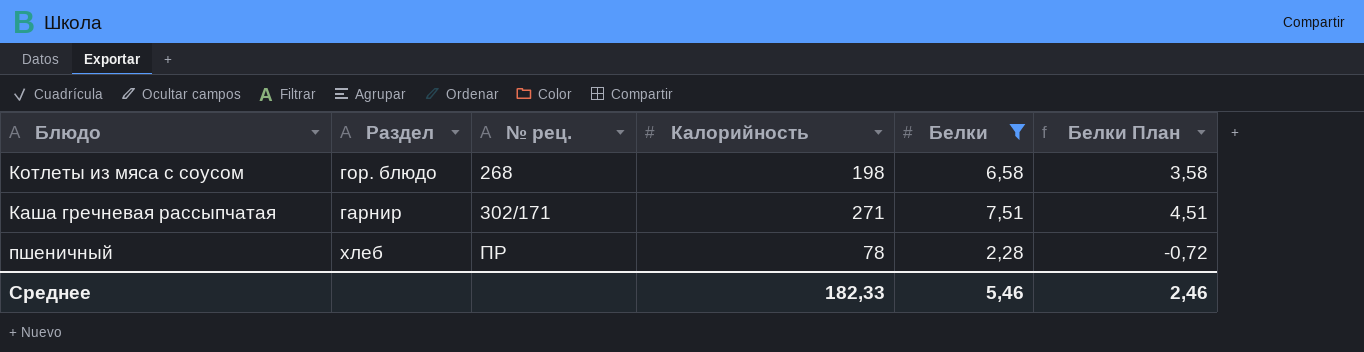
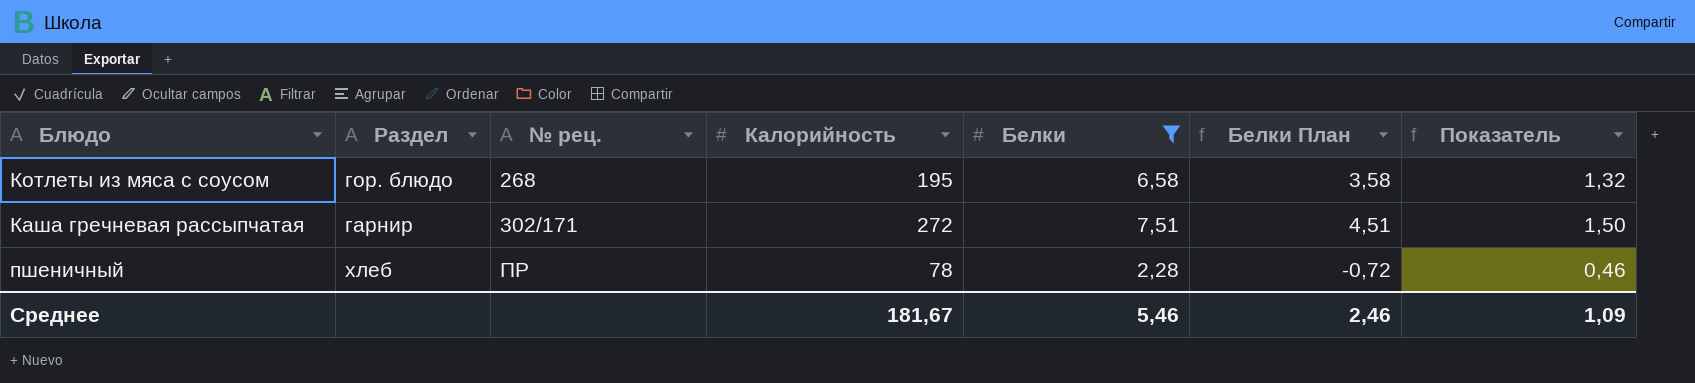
column Показатель | formula: none -> [Белки] * 0,2
Котлеты из мяса с соусом | Калорийность: 198 -> 195
Каша гречневая рассыпчатая | Калорийность: 271 -> 272
Среднее | Калорийность: 182,33 -> 181,67

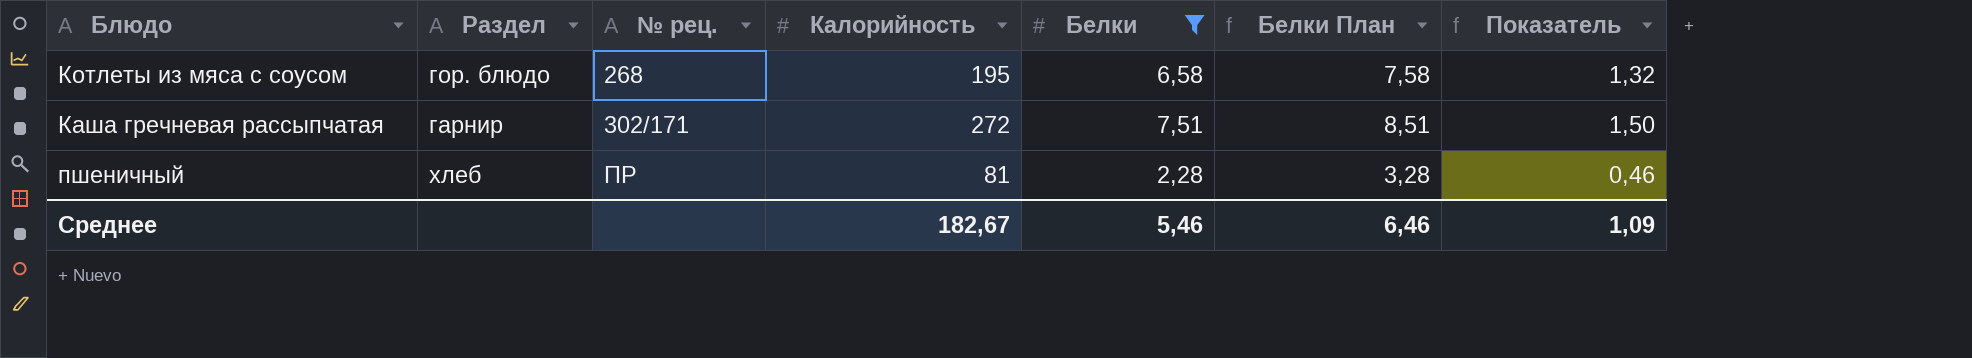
column Белки План | formula: [Белки] - 3 -> [Белки] + 1
пшеничный | Калорийность: 78 -> 81
Среднее | Калорийность: 181,67 -> 182,67
Среднее | Белки План: 2,46 -> 6,46

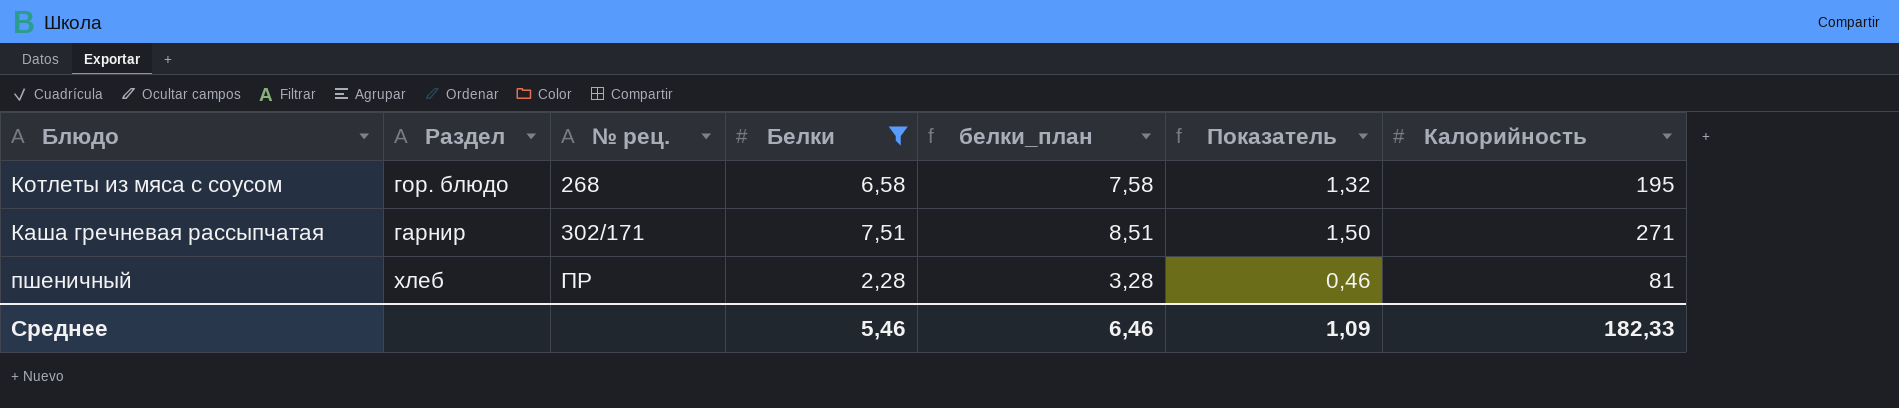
column name: Белки План -> белки_план
column Калорийность | position: 4 -> 7
Каша гречневая рассыпчатая | Калорийность: 272 -> 271
Среднее | Калорийность: 182,67 -> 182,33

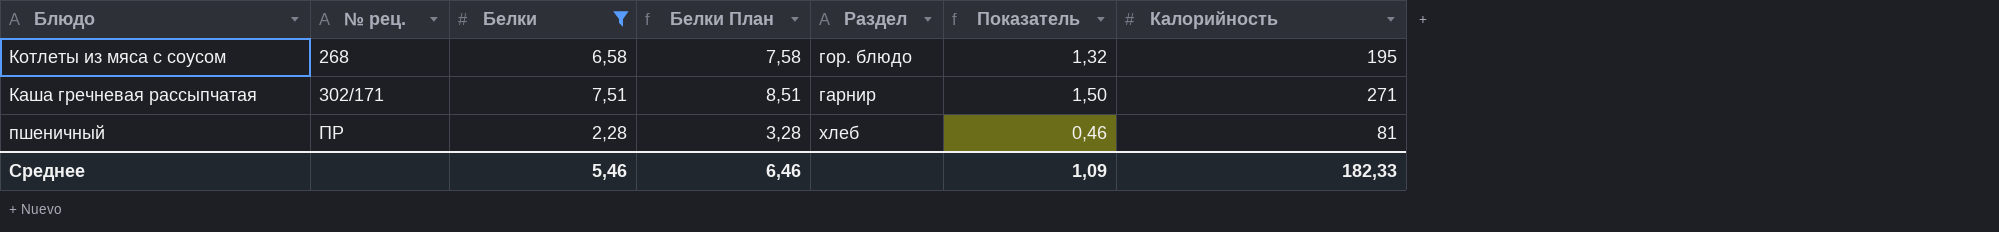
column name: белки_план -> Белки План
column Раздел | position: 2 -> 5

